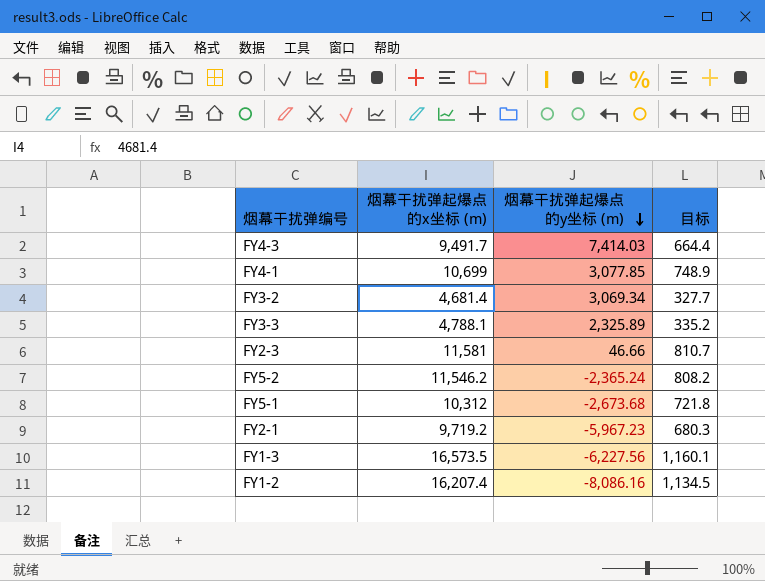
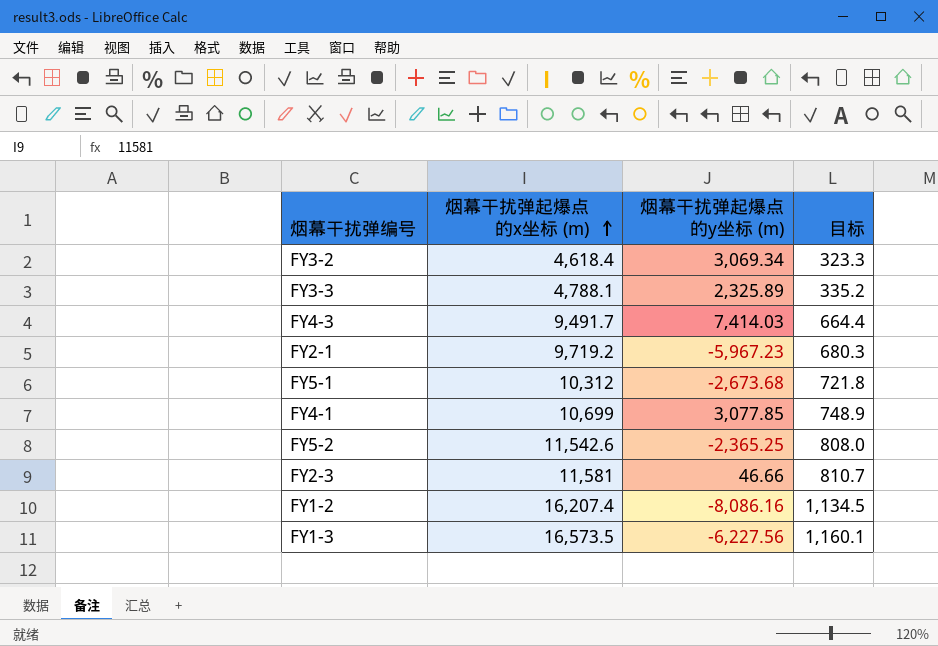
row order: 烟幕干扰弹起爆点的y坐标 (m) descending -> 烟幕干扰弹起爆点的x坐标 (m) ascending
FY3-2 | 烟幕干扰弹起爆点的x坐标 (m): 4,681.4 -> 4,618.4
FY3-2 | 目标: 327.7 -> 323.3
FY5-2 | 烟幕干扰弹起爆点的x坐标 (m): 11,546.2 -> 11,542.6
FY5-2 | 烟幕干扰弹起爆点的y坐标 (m): -2,365.24 -> -2,365.25
FY5-2 | 目标: 808.2 -> 808.0

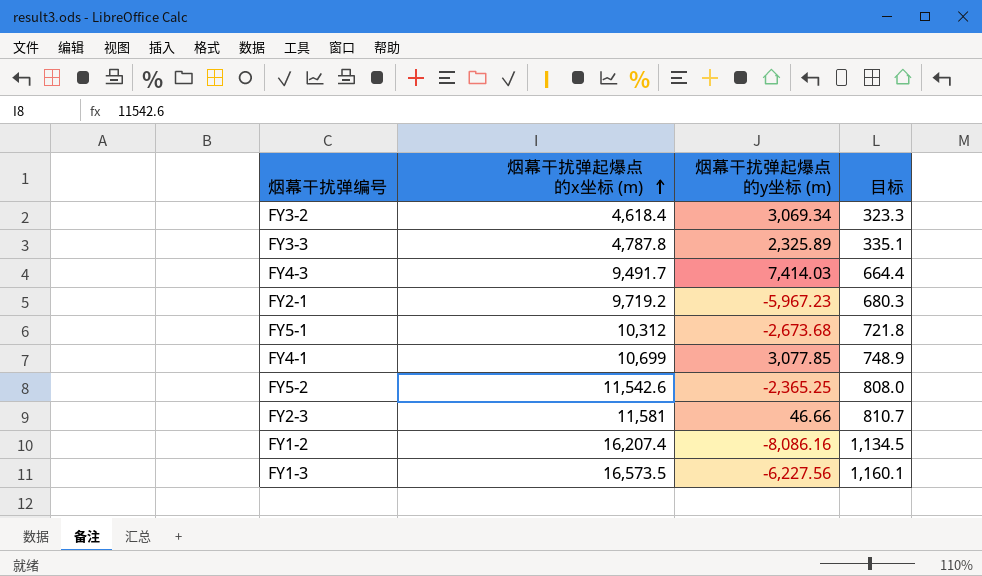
FY3-3 | 烟幕干扰弹起爆点的x坐标 (m): 4,788.1 -> 4,787.8
FY3-3 | 目标: 335.2 -> 335.1

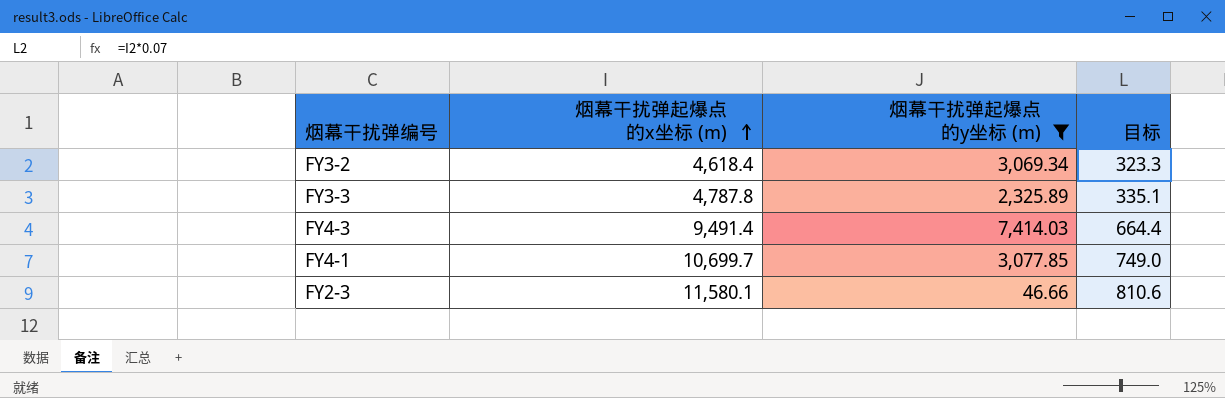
filter: none -> 烟幕干扰弹起爆点的y坐标 (m) >= 46.66
FY4-3 | 烟幕干扰弹起爆点的x坐标 (m): 9,491.7 -> 9,491.4
FY4-1 | 烟幕干扰弹起爆点的x坐标 (m): 10,699 -> 10,699.7
FY4-1 | 目标: 748.9 -> 749.0
FY2-3 | 烟幕干扰弹起爆点的x坐标 (m): 11,581 -> 11,580.1
FY2-3 | 目标: 810.7 -> 810.6

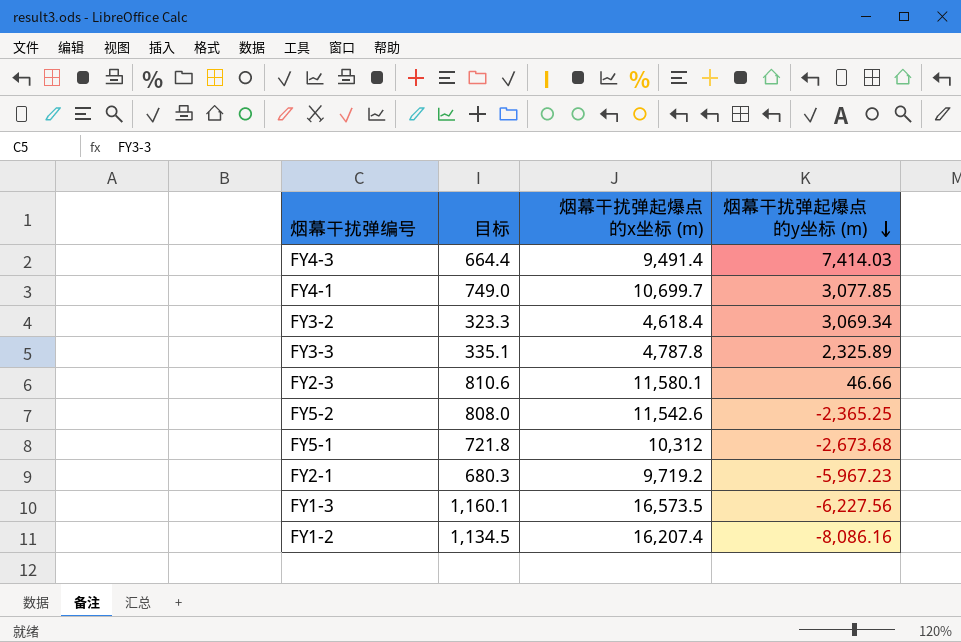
filter: 烟幕干扰弹起爆点的y坐标 (m) >= 46.66 -> none
row order: 烟幕干扰弹起爆点的x坐标 (m) ascending -> 烟幕干扰弹起爆点的y坐标 (m) descending
column 目标 | position: 4 -> 2

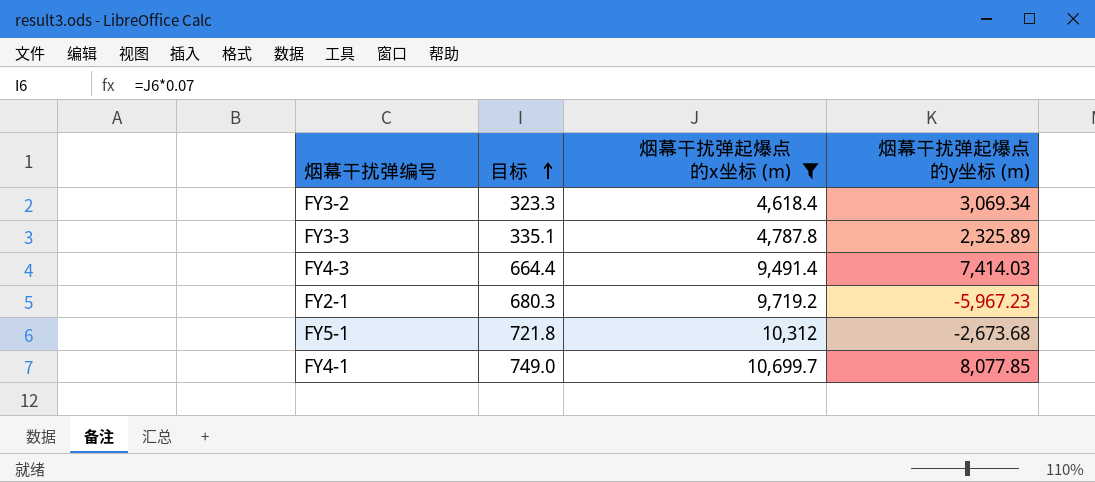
filter: none -> 烟幕干扰弹起爆点的x坐标 (m) <= 10,699.7
row order: 烟幕干扰弹起爆点的y坐标 (m) descending -> 目标 ascending
FY4-1 | 烟幕干扰弹起爆点的y坐标 (m): 3,077.85 -> 8,077.85

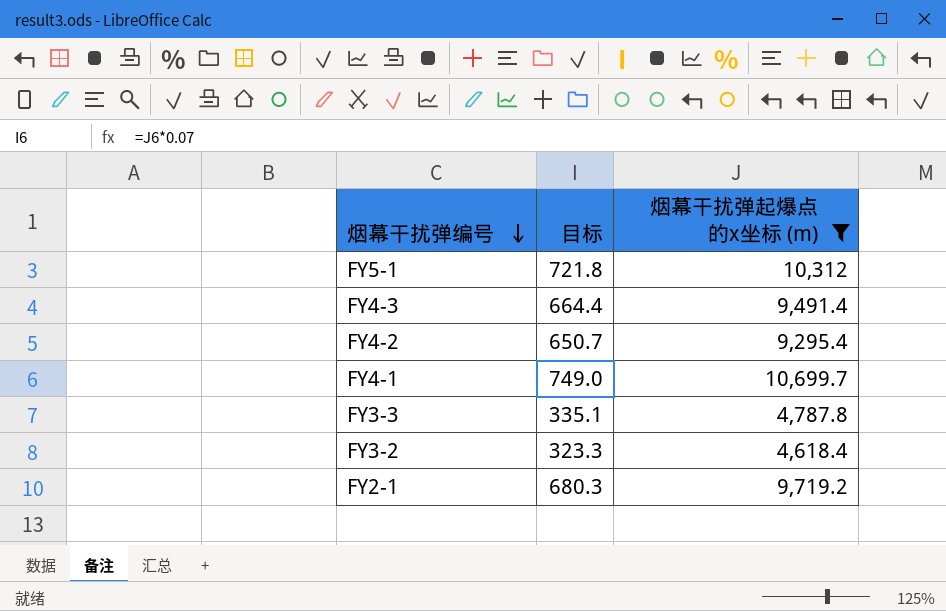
row order: 目标 ascending -> 烟幕干扰弹编号 descending
column 烟幕干扰弹起爆点的y坐标 (m) | position: 4 -> none
row FY4-2: none -> 650.7 | 9,295.4

